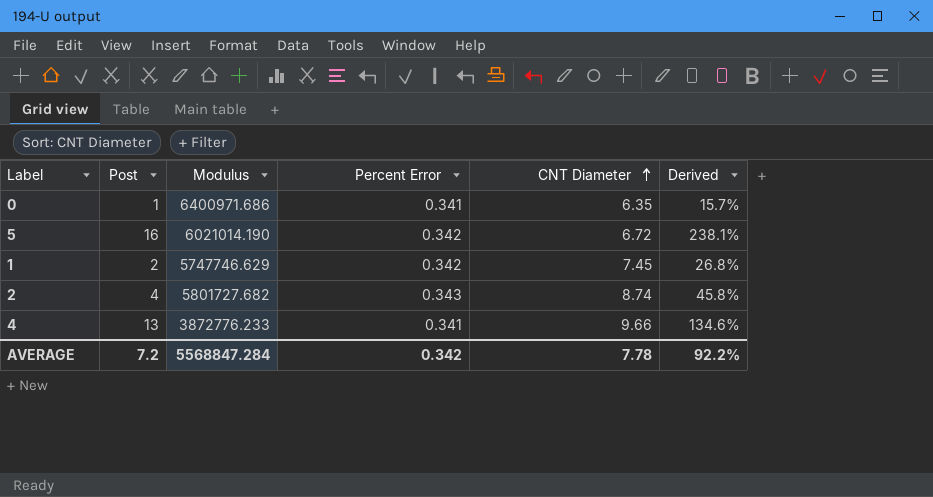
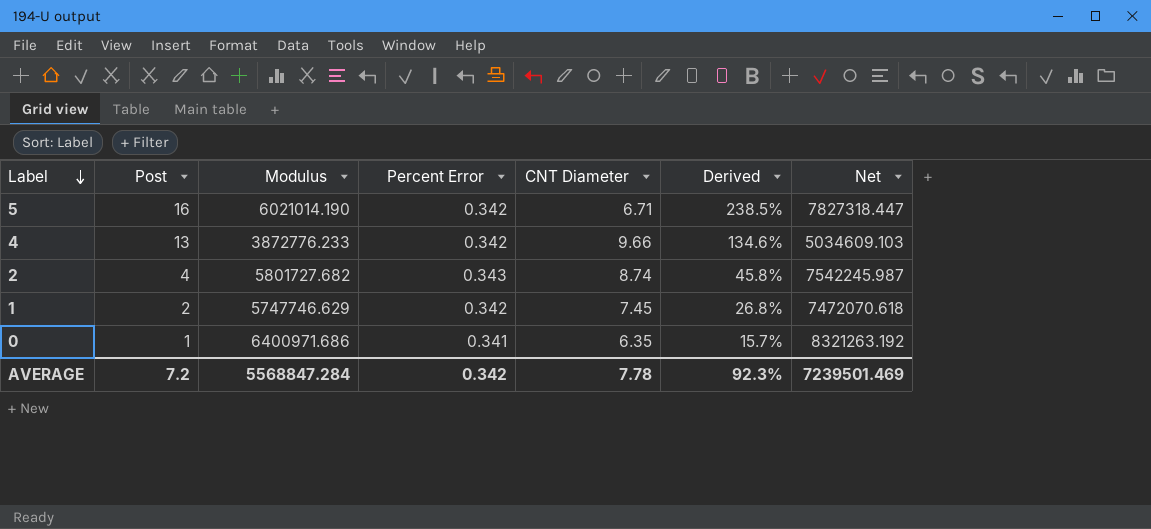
row order: CNT Diameter ascending -> Label descending
column Net | formula: none -> [Modulus] * 1.3
5 | CNT Diameter: 6.72 -> 6.71
5 | Derived: 238.1% -> 238.5%
4 | Percent Error: 0.341 -> 0.342
AVERAGE | Derived: 92.2% -> 92.3%

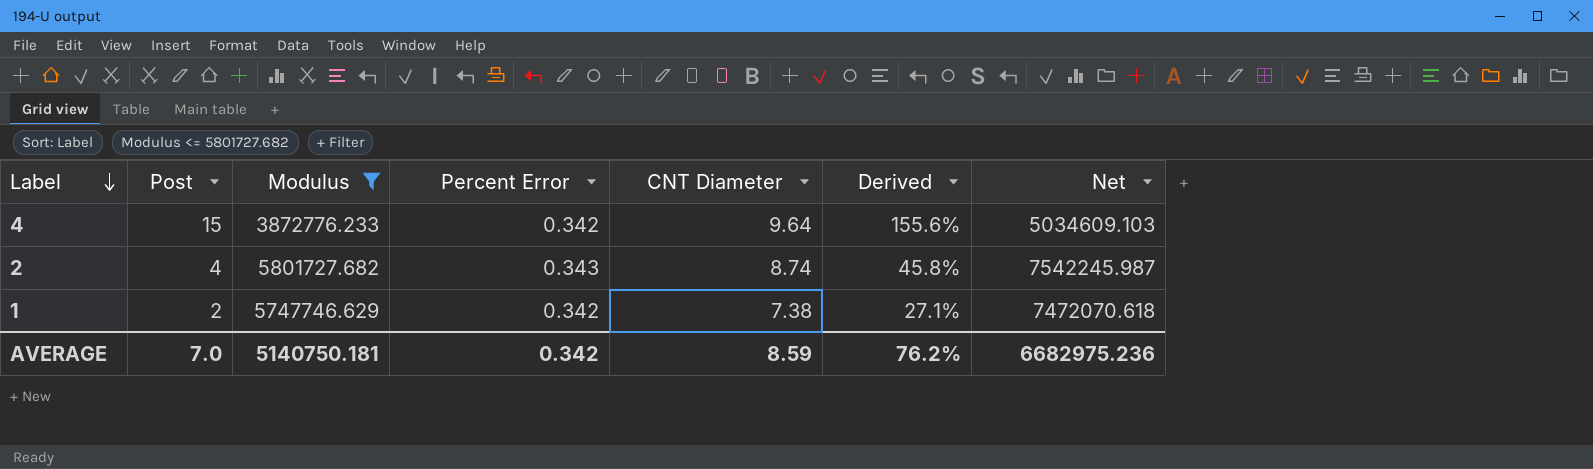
filter: none -> Modulus <= 5801727.682
4 | Post: 13 -> 15
4 | CNT Diameter: 9.66 -> 9.64
4 | Derived: 134.6% -> 155.6%
1 | CNT Diameter: 7.45 -> 7.38
1 | Derived: 26.8% -> 27.1%
AVERAGE | Post: 7.2 -> 7.0
AVERAGE | Modulus: 5568847.284 -> 5140750.181
AVERAGE | CNT Diameter: 7.78 -> 8.59
AVERAGE | Derived: 92.3% -> 76.2%
AVERAGE | Net: 7239501.469 -> 6682975.236

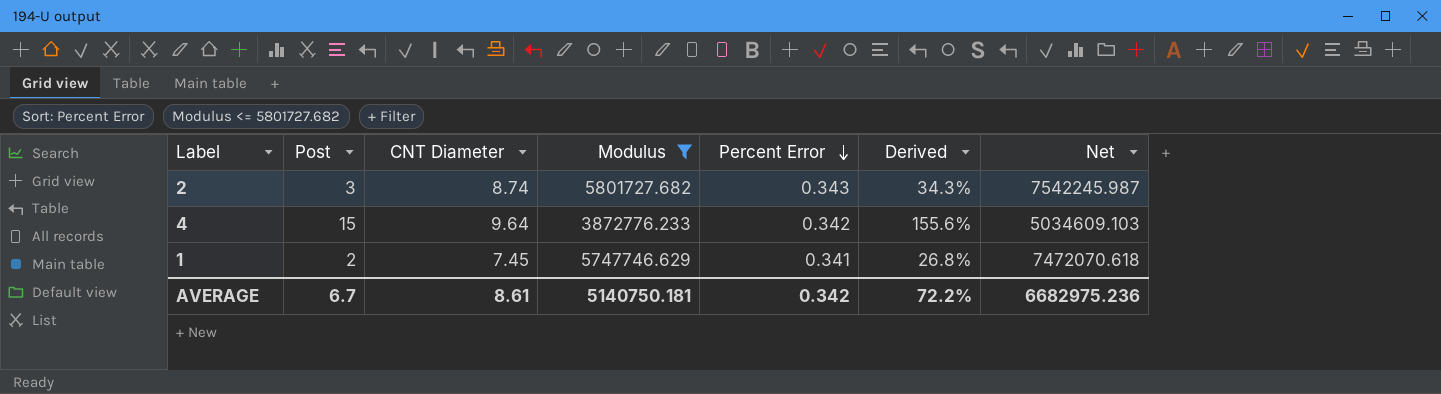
row order: Label descending -> Percent Error descending
column CNT Diameter | position: 5 -> 3
2 | Post: 4 -> 3
2 | Derived: 45.8% -> 34.3%
1 | CNT Diameter: 7.38 -> 7.45
1 | Percent Error: 0.342 -> 0.341
1 | Derived: 27.1% -> 26.8%
AVERAGE | Post: 7.0 -> 6.7
AVERAGE | CNT Diameter: 8.59 -> 8.61
AVERAGE | Derived: 76.2% -> 72.2%

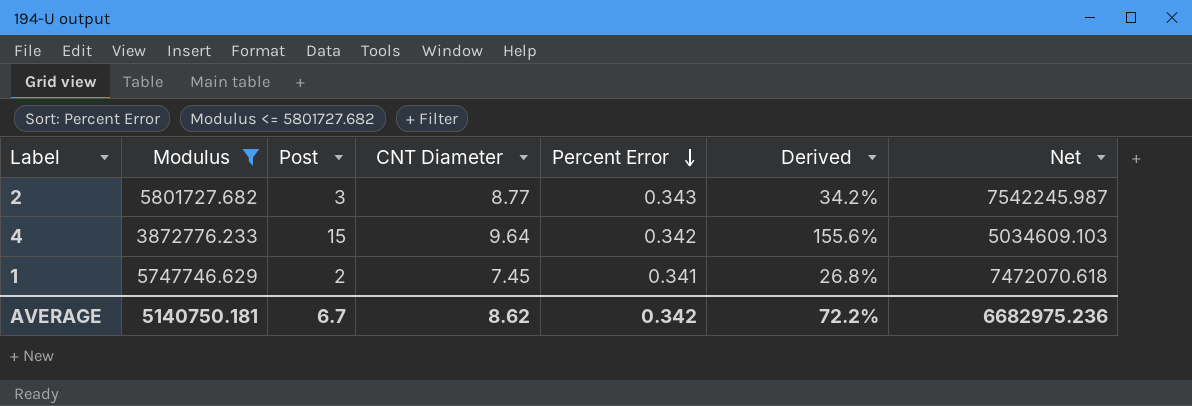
column Modulus | position: 4 -> 2
2 | CNT Diameter: 8.74 -> 8.77
2 | Derived: 34.3% -> 34.2%
AVERAGE | CNT Diameter: 8.61 -> 8.62

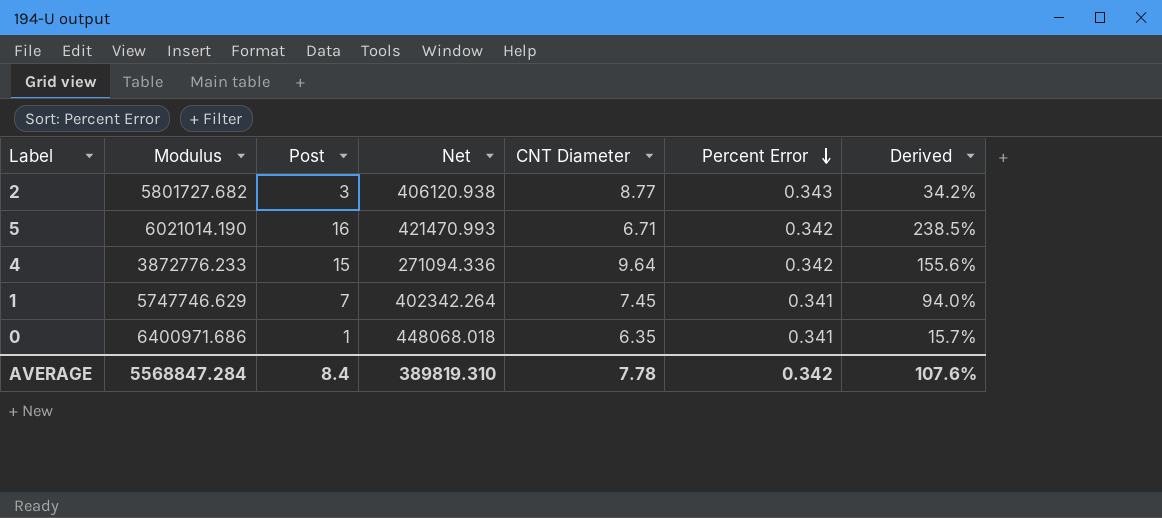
filter: Modulus <= 5801727.682 -> none
column Net | formula: [Modulus] * 1.3 -> [Modulus] * 0.07
column Net | position: 7 -> 4
1 | Post: 2 -> 7
1 | Derived: 26.8% -> 94.0%
AVERAGE | Modulus: 5140750.181 -> 5568847.284
AVERAGE | Post: 6.7 -> 8.4
AVERAGE | Net: 6682975.236 -> 389819.310
AVERAGE | CNT Diameter: 8.62 -> 7.78
AVERAGE | Derived: 72.2% -> 107.6%

